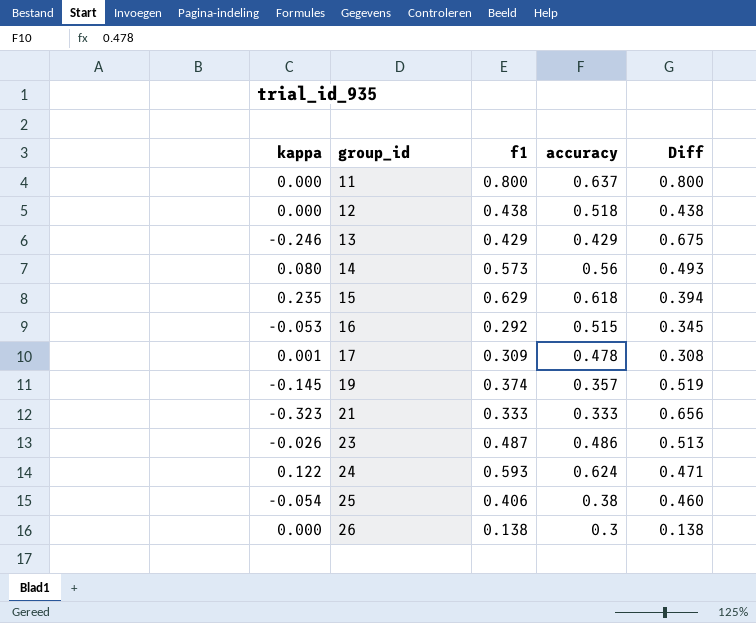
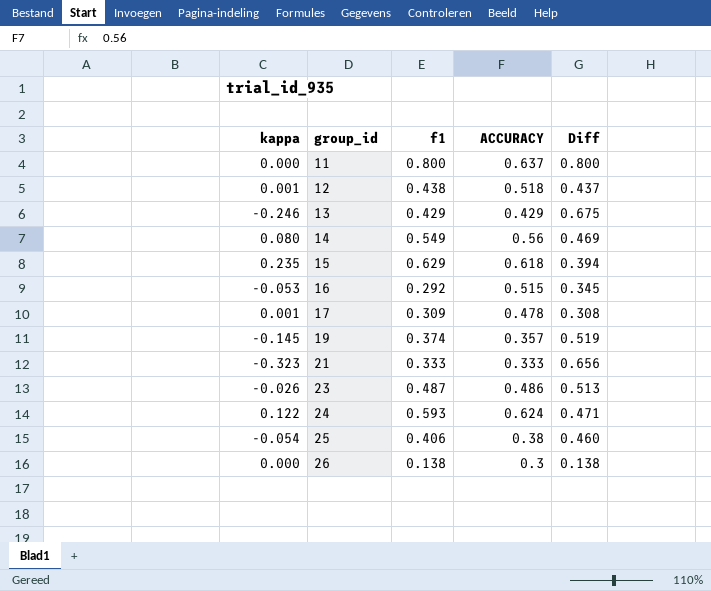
column name: accuracy -> ACCURACY
12 | kappa: 0.000 -> 0.001
12 | Diff: 0.438 -> 0.437
14 | f1: 0.573 -> 0.549
14 | Diff: 0.493 -> 0.469

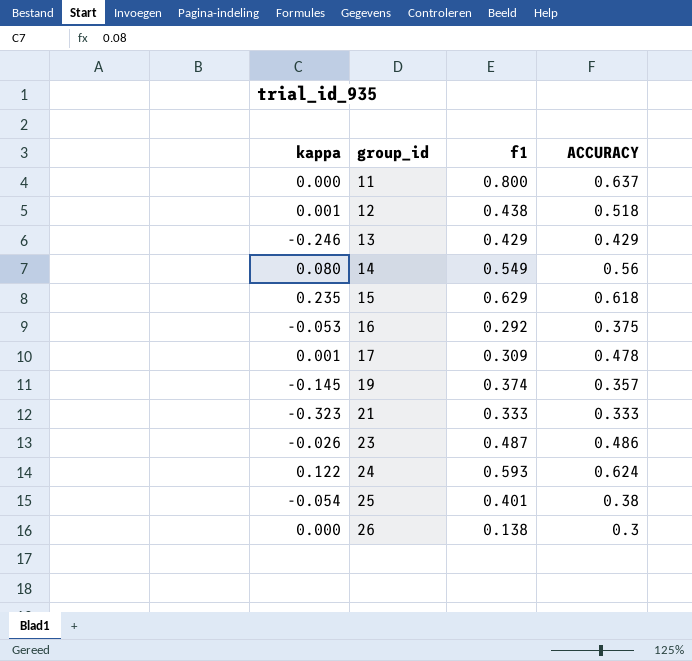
column Diff | formula: [f1] - [kappa] -> none
16 | ACCURACY: 0.515 -> 0.375
25 | f1: 0.406 -> 0.401

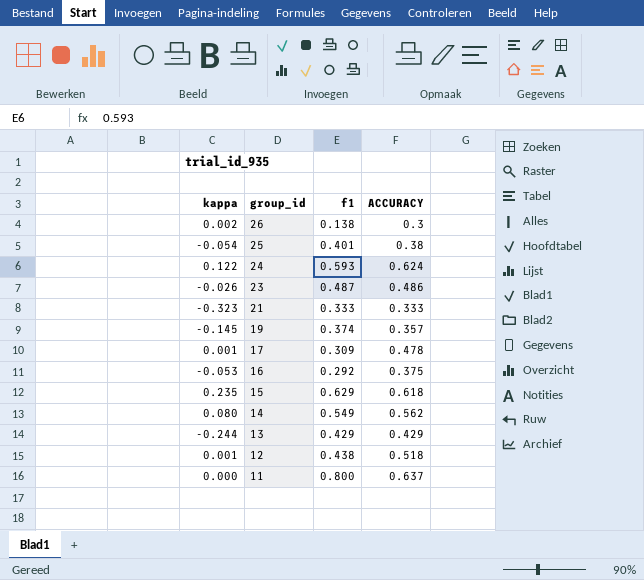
row order: group_id ascending -> group_id descending
26 | kappa: 0.000 -> 0.002
14 | ACCURACY: 0.56 -> 0.562
13 | kappa: -0.246 -> -0.244

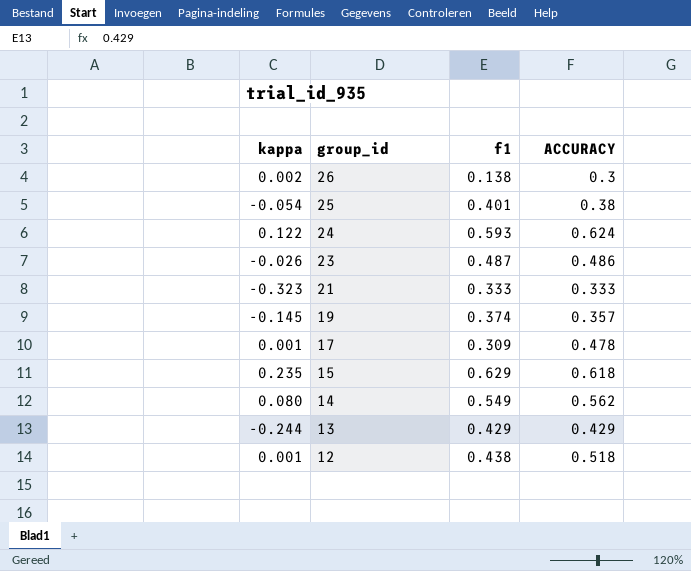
row 16: -0.053 | 0.292 | 0.375 -> none
row 11: 0.000 | 0.800 | 0.637 -> none

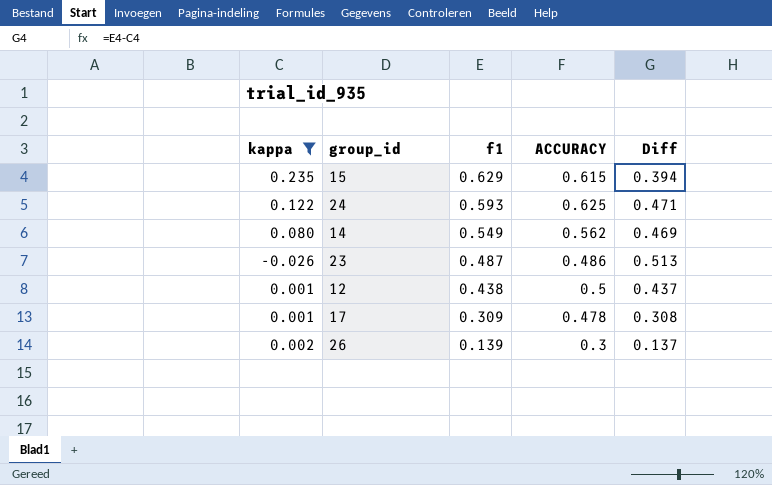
filter: none -> kappa >= -0.026
row order: group_id descending -> f1 descending
column Diff | formula: none -> [f1] - [kappa]
15 | ACCURACY: 0.618 -> 0.615
24 | ACCURACY: 0.624 -> 0.625
12 | ACCURACY: 0.518 -> 0.5
26 | f1: 0.138 -> 0.139

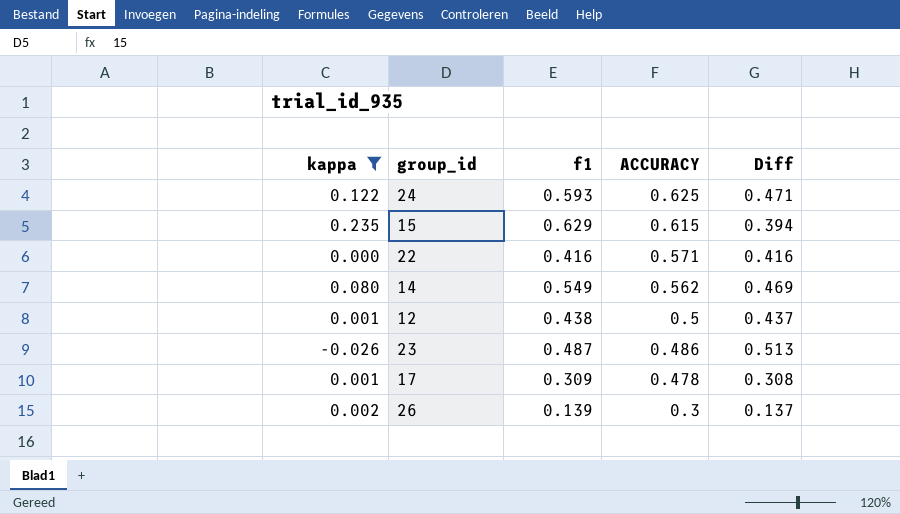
row order: f1 descending -> ACCURACY descending
row 22: none -> 0.000 | 0.416 | 0.571 | 0.416

